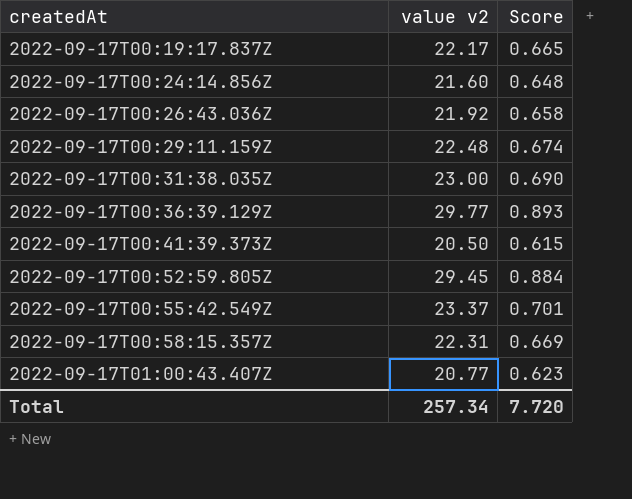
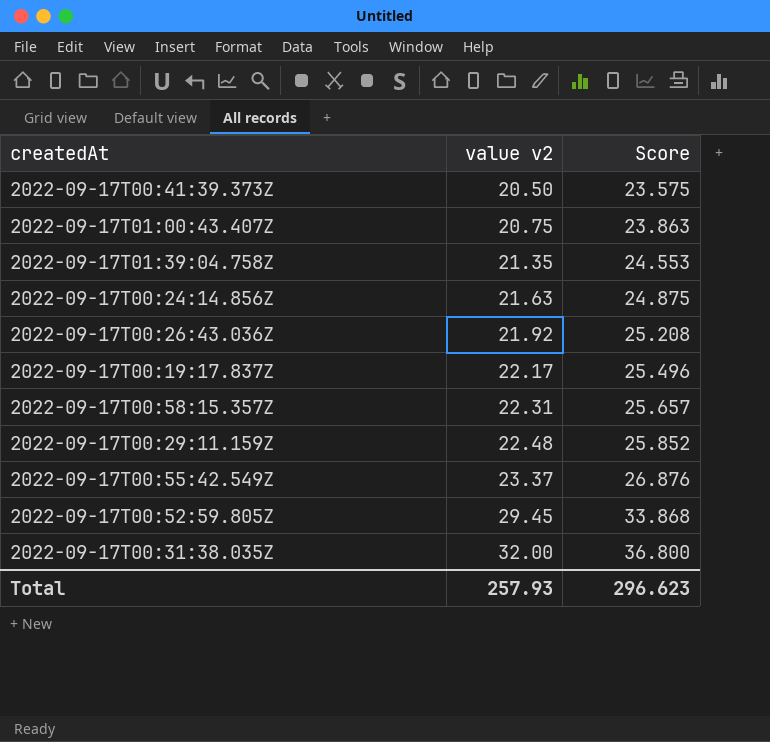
row order: createdAt ascending -> value v2 ascending
column Score | formula: [value v2] * 0.03 -> [value v2] * 1.15
row 2022-09-17T00:36:39.129Z: 29.77 | 0.893 -> none
2022-09-17T01:00:43.407Z | value v2: 20.77 -> 20.75
row 2022-09-17T01:39:04.758Z: none -> 21.35 | 24.553
2022-09-17T00:24:14.856Z | value v2: 21.60 -> 21.63
2022-09-17T00:31:38.035Z | value v2: 23.00 -> 32.00
Total | value v2: 257.34 -> 257.93
Total | Score: 7.720 -> 296.623

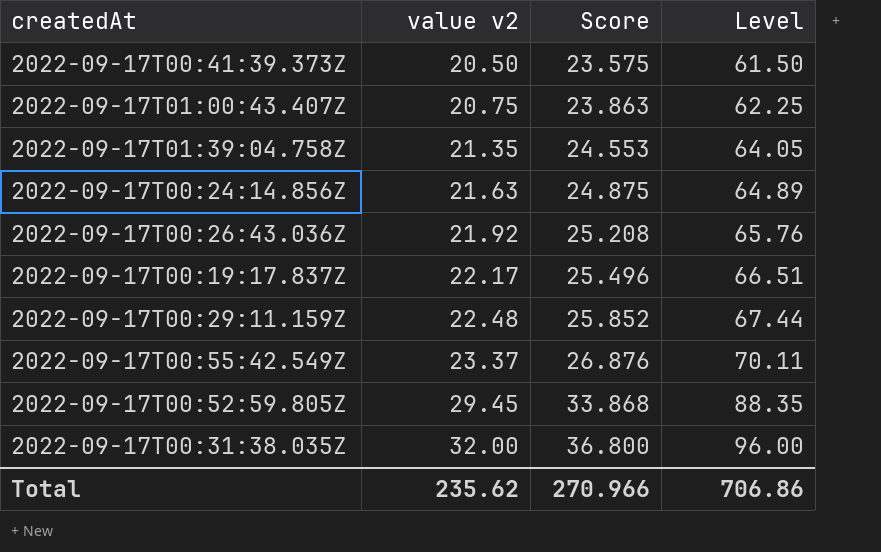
column Level | formula: none -> [value v2] * 3
row 2022-09-17T00:58:15.357Z: 22.31 | 25.657 -> none
Total | value v2: 257.93 -> 235.62
Total | Score: 296.623 -> 270.966

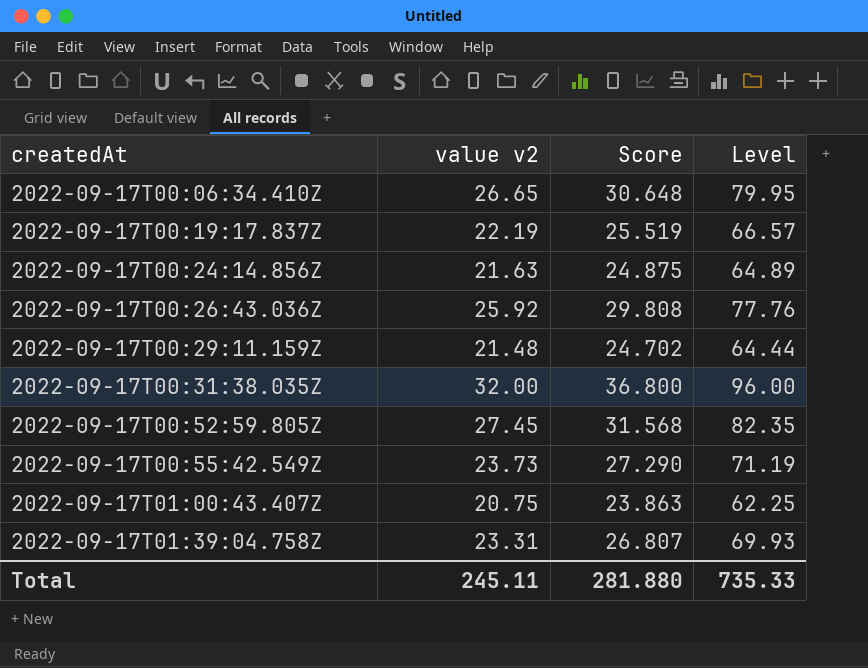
row order: value v2 ascending -> createdAt ascending
row 2022-09-17T00:41:39.373Z: 20.50 | 23.575 | 61.50 -> none
row 2022-09-17T00:06:34.410Z: none -> 26.65 | 30.648 | 79.95
2022-09-17T00:19:17.837Z | value v2: 22.17 -> 22.19
2022-09-17T00:19:17.837Z | Score: 25.496 -> 25.519
2022-09-17T00:19:17.837Z | Level: 66.51 -> 66.57
2022-09-17T00:26:43.036Z | value v2: 21.92 -> 25.92
2022-09-17T00:26:43.036Z | Score: 25.208 -> 29.808
2022-09-17T00:26:43.036Z | Level: 65.76 -> 77.76
2022-09-17T00:29:11.159Z | value v2: 22.48 -> 21.48
2022-09-17T00:29:11.159Z | Score: 25.852 -> 24.702
2022-09-17T00:29:11.159Z | Level: 67.44 -> 64.44
2022-09-17T00:52:59.805Z | value v2: 29.45 -> 27.45
2022-09-17T00:52:59.805Z | Score: 33.868 -> 31.568
2022-09-17T00:52:59.805Z | Level: 88.35 -> 82.35
2022-09-17T00:55:42.549Z | value v2: 23.37 -> 23.73
2022-09-17T00:55:42.549Z | Score: 26.876 -> 27.290
2022-09-17T00:55:42.549Z | Level: 70.11 -> 71.19
2022-09-17T01:39:04.758Z | value v2: 21.35 -> 23.31
2022-09-17T01:39:04.758Z | Score: 24.553 -> 26.807
2022-09-17T01:39:04.758Z | Level: 64.05 -> 69.93
Total | value v2: 235.62 -> 245.11
Total | Score: 270.966 -> 281.880
Total | Level: 706.86 -> 735.33

